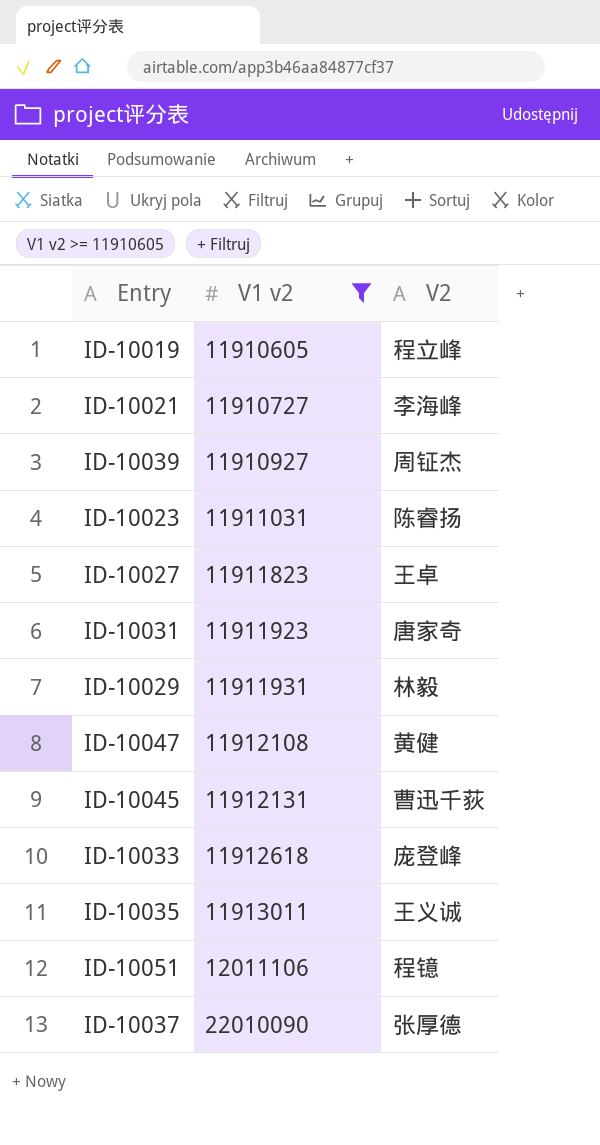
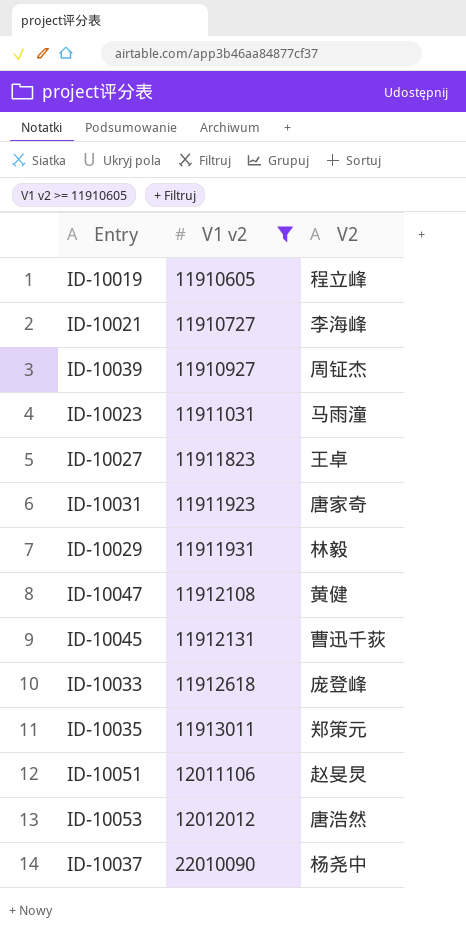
ID-10023 | V2: 陈睿扬 -> 马雨潼
ID-10035 | V2: 王义诚 -> 郑策元
ID-10051 | V2: 程镱 -> 赵旻炅
row ID-10053: none -> 12012012 | 唐浩然
ID-10037 | V2: 张厚德 -> 杨尧中

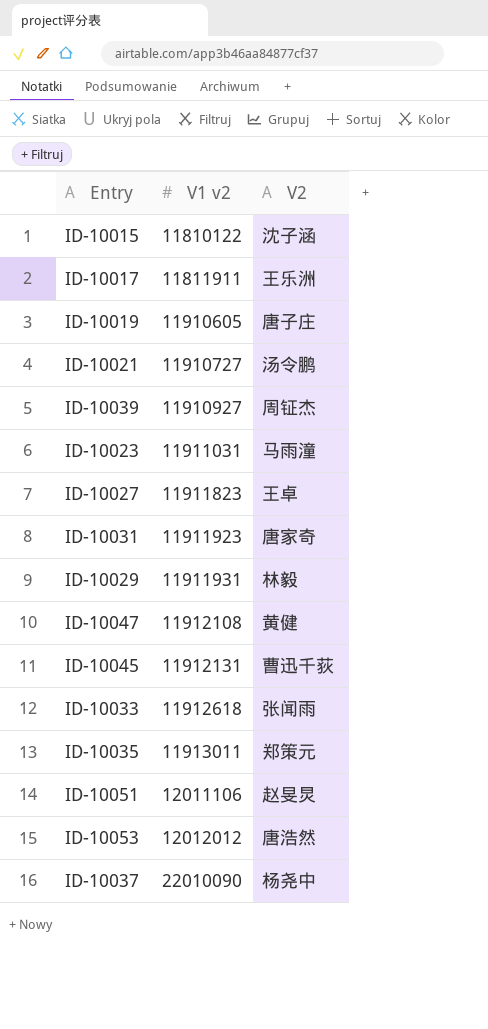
filter: V1 v2 >= 11910605 -> none
ID-10019 | V2: 程立峰 -> 唐子庄
ID-10021 | V2: 李海峰 -> 汤令鹏
ID-10033 | V2: 庞登峰 -> 张闻雨

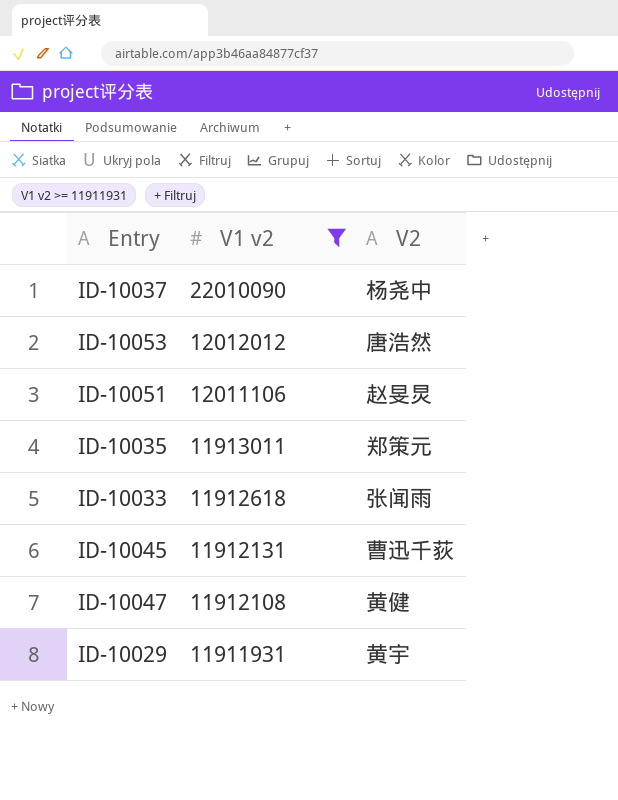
filter: none -> V1 v2 >= 11911931
row order: V1 v2 ascending -> V1 v2 descending
ID-10029 | V2: 林毅 -> 黄宇

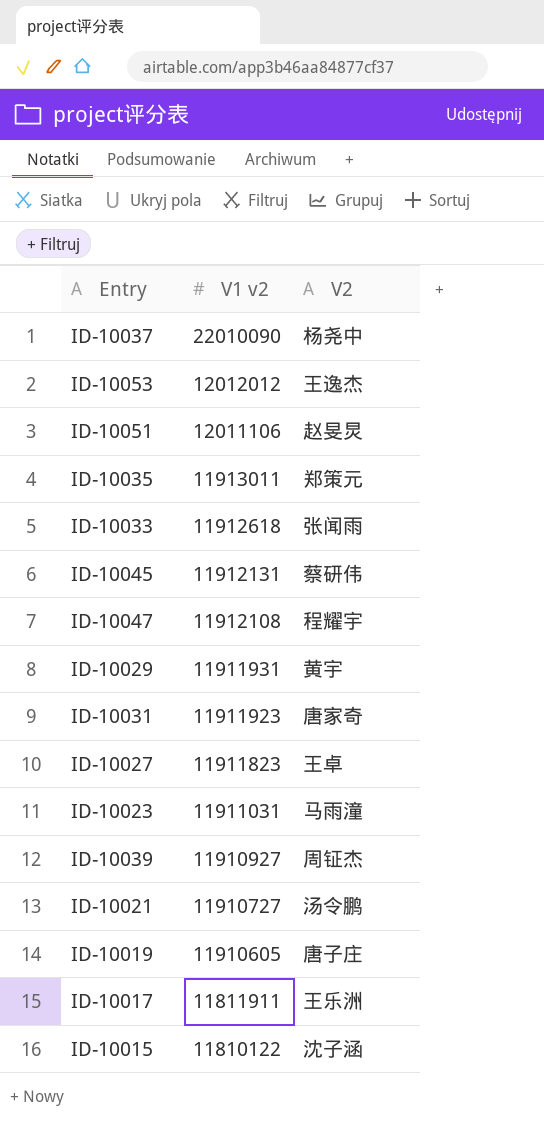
filter: V1 v2 >= 11911931 -> none
ID-10053 | V2: 唐浩然 -> 王逸杰
ID-10045 | V2: 曹迅千荻 -> 蔡研伟
ID-10047 | V2: 黄健 -> 程耀宇

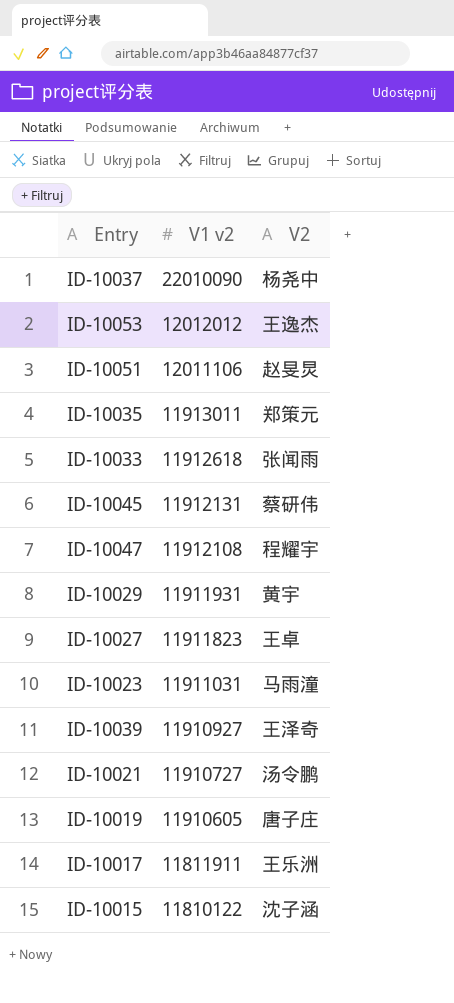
row ID-10031: 11911923 | 唐家奇 -> none
ID-10039 | V2: 周钲杰 -> 王泽奇

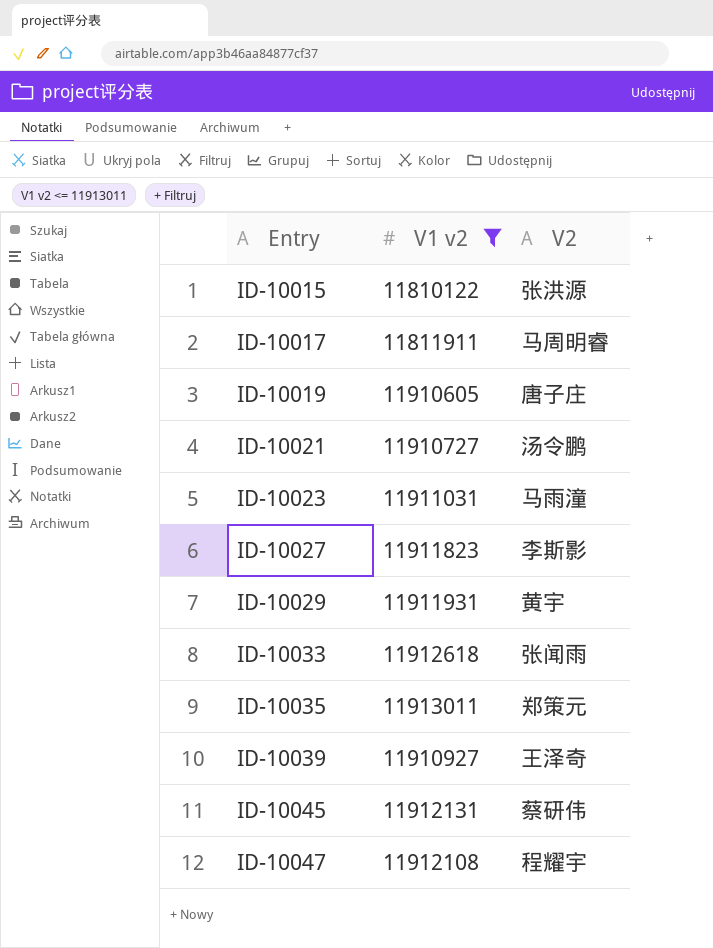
filter: none -> V1 v2 <= 11913011
row order: V1 v2 descending -> Entry ascending
ID-10015 | V2: 沈子涵 -> 张洪源
ID-10017 | V2: 王乐洲 -> 马周明睿
ID-10027 | V2: 王卓 -> 李斯影

